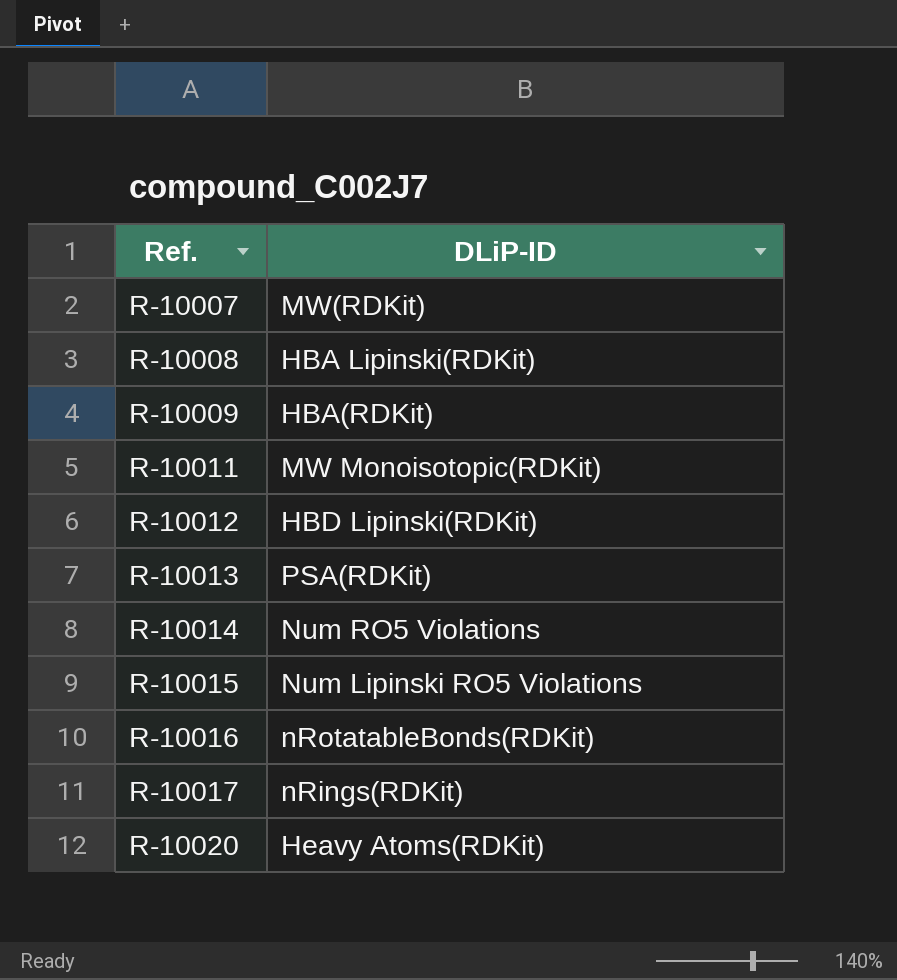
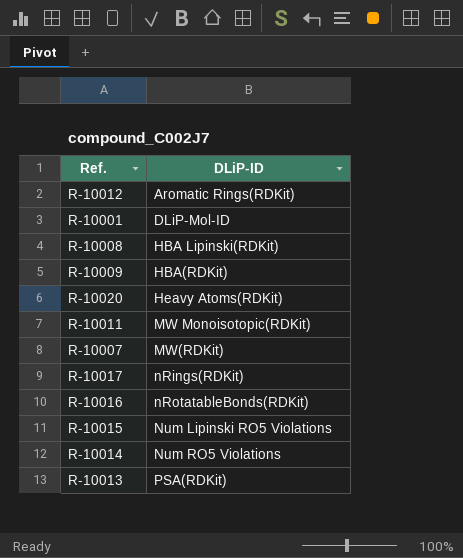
row order: Ref. ascending -> DLiP-ID ascending
R-10012 | DLiP-ID: HBD Lipinski(RDKit) -> Aromatic Rings(RDKit)
row R-10001: none -> DLiP-Mol-ID

